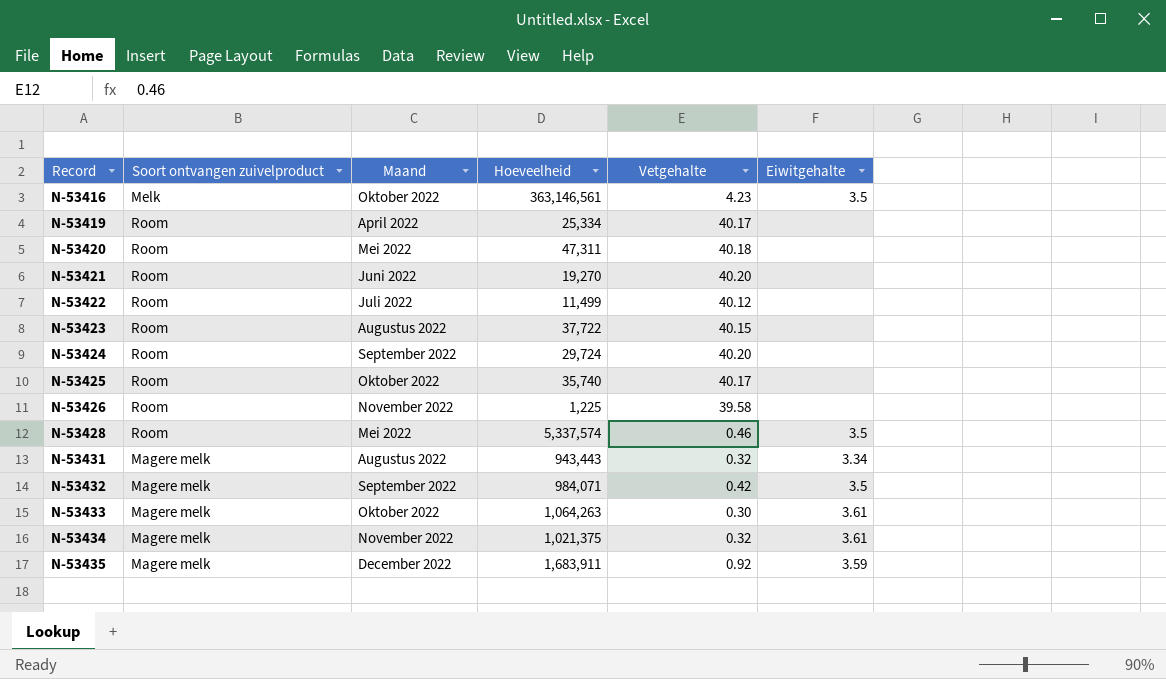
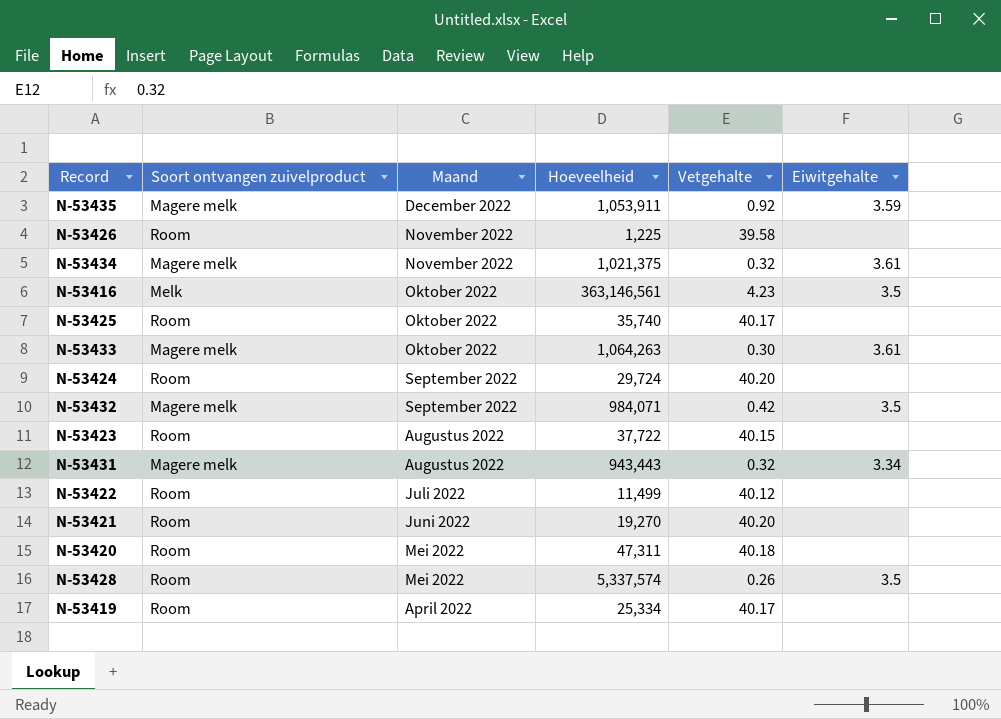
row order: Record ascending -> Maand descending
N-53435 | Hoeveelheid: 1,683,911 -> 1,053,911
N-53428 | Vetgehalte: 0.46 -> 0.26

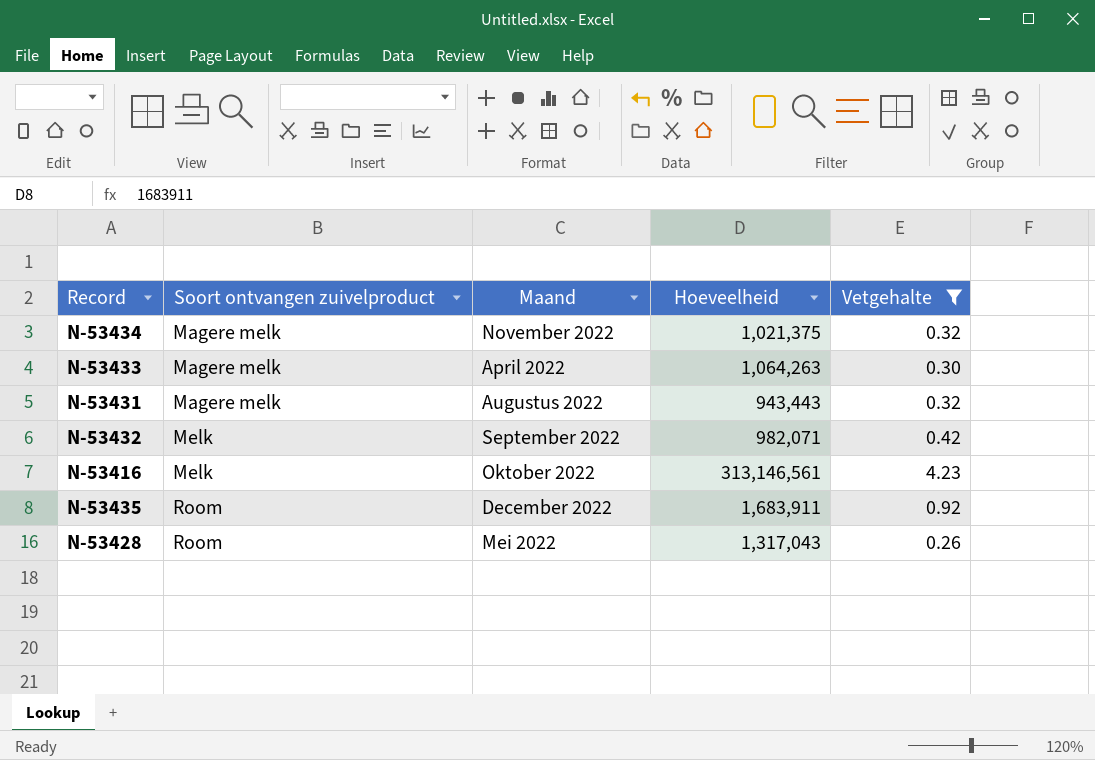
filter: none -> Vetgehalte <= 4.23
row order: Maand descending -> Soort ontvangen zuivelproduct ascending
column Eiwitgehalte | position: 6 -> none
N-53433 | Maand: Oktober 2022 -> April 2022
N-53432 | Soort ontvangen zuivelproduct: Magere melk -> Melk
N-53432 | Hoeveelheid: 984,071 -> 982,071
N-53416 | Hoeveelheid: 363,146,561 -> 313,146,561
N-53435 | Soort ontvangen zuivelproduct: Magere melk -> Room
N-53435 | Hoeveelheid: 1,053,911 -> 1,683,911
N-53428 | Hoeveelheid: 5,337,574 -> 1,317,043

